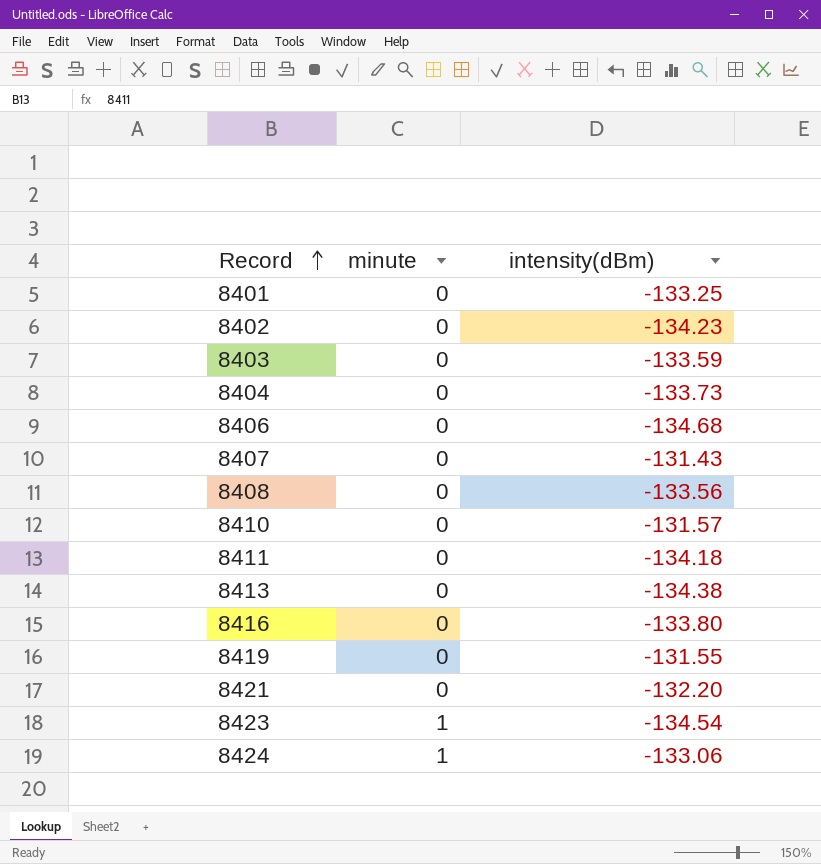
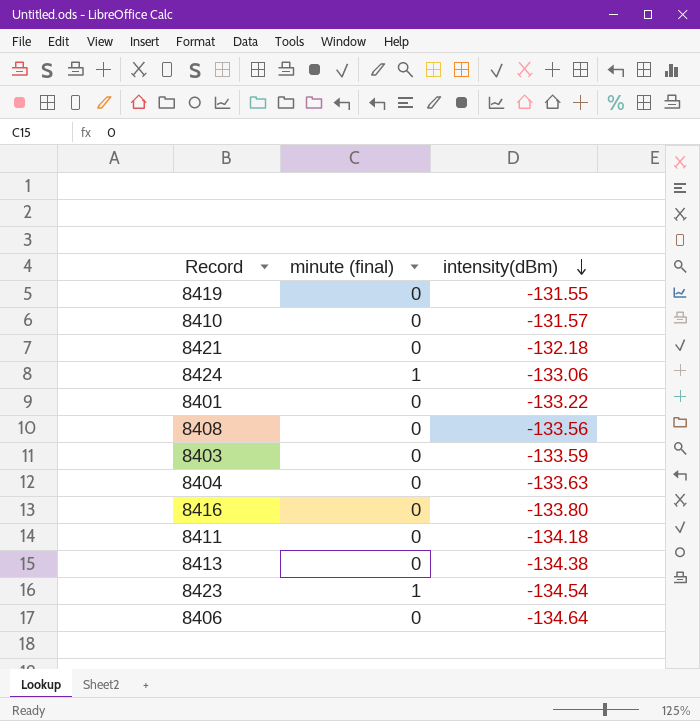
row order: Record ascending -> intensity(dBm) descending
column name: minute -> minute (final)
row 8402: 0 | -134.23 -> none
row 8407: 0 | -131.43 -> none
8421 | intensity(dBm): -132.20 -> -132.18
8401 | intensity(dBm): -133.25 -> -133.22
8404 | intensity(dBm): -133.73 -> -133.63
8406 | intensity(dBm): -134.68 -> -134.64

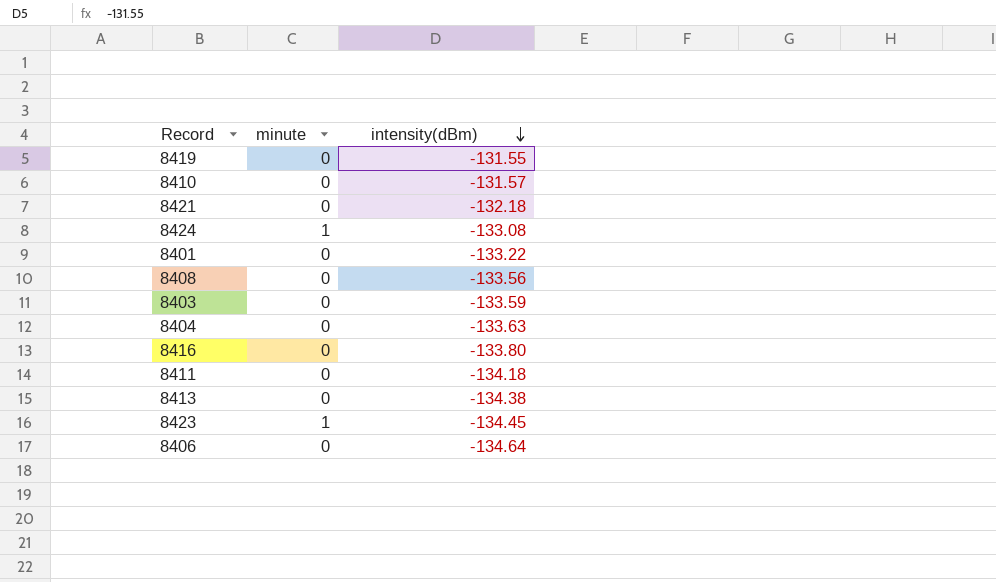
column name: minute (final) -> minute
8424 | intensity(dBm): -133.06 -> -133.08
8423 | intensity(dBm): -134.54 -> -134.45

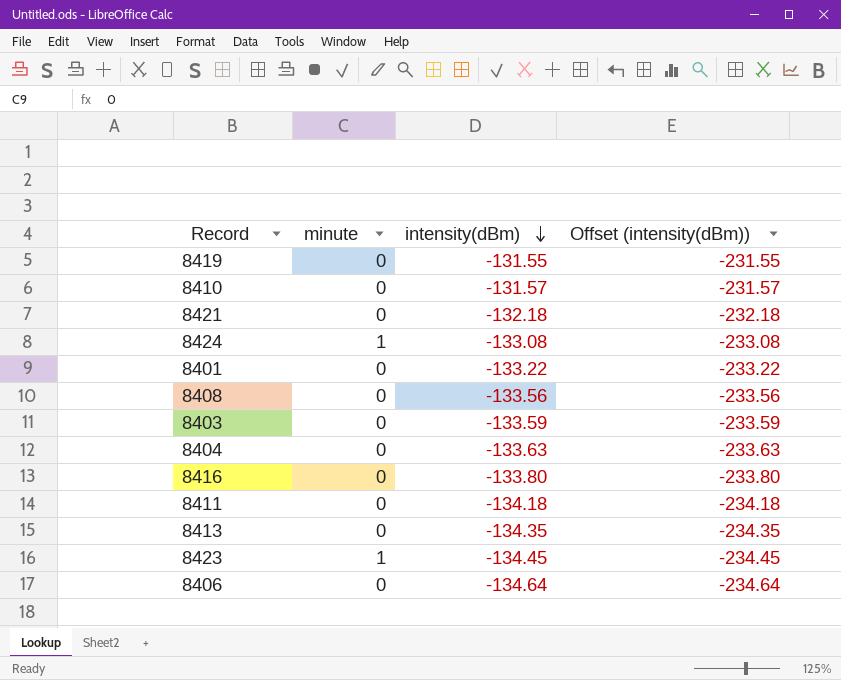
column Offset (intensity(dBm)) | formula: none -> [intensity(dBm)] - 100
8413 | intensity(dBm): -134.38 -> -134.35

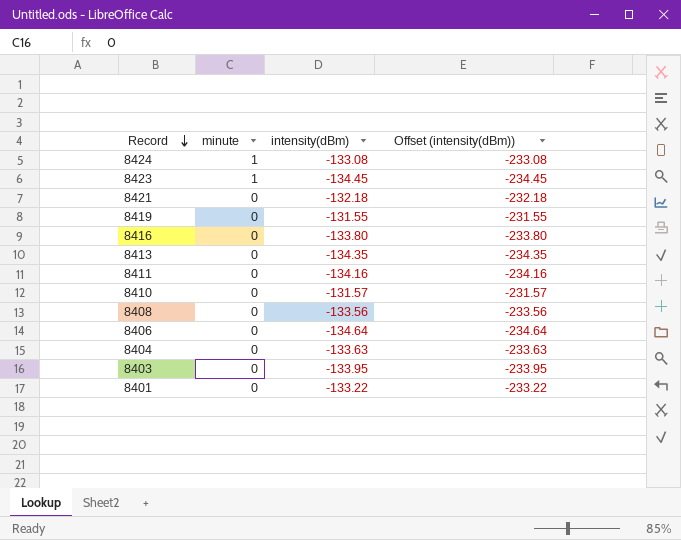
row order: intensity(dBm) descending -> Record descending
8411 | intensity(dBm): -134.18 -> -134.16
8411 | Offset (intensity(dBm)): -234.18 -> -234.16
8403 | intensity(dBm): -133.59 -> -133.95
8403 | Offset (intensity(dBm)): -233.59 -> -233.95

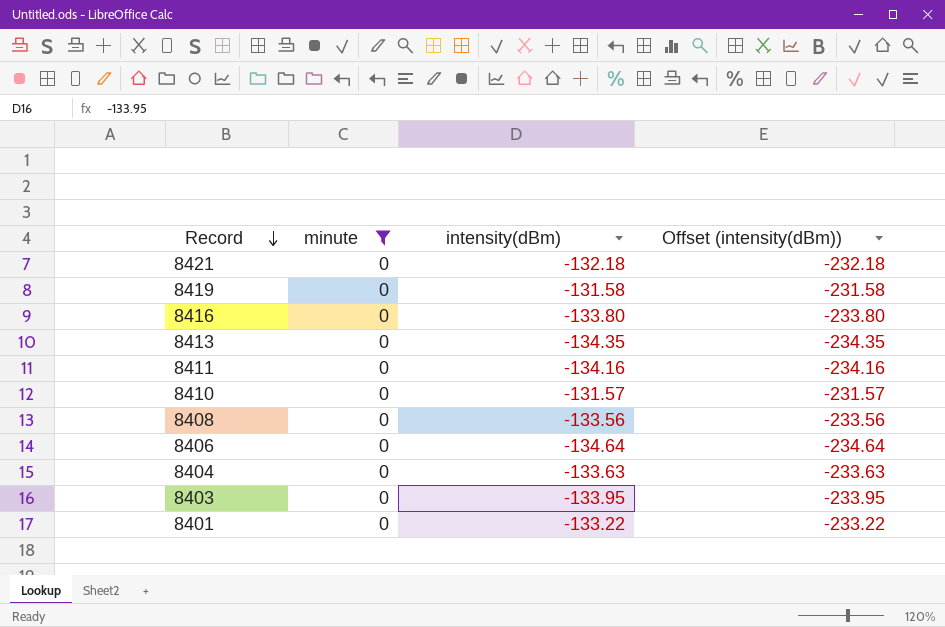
filter: none -> minute = 0
8419 | intensity(dBm): -131.55 -> -131.58
8419 | Offset (intensity(dBm)): -231.55 -> -231.58

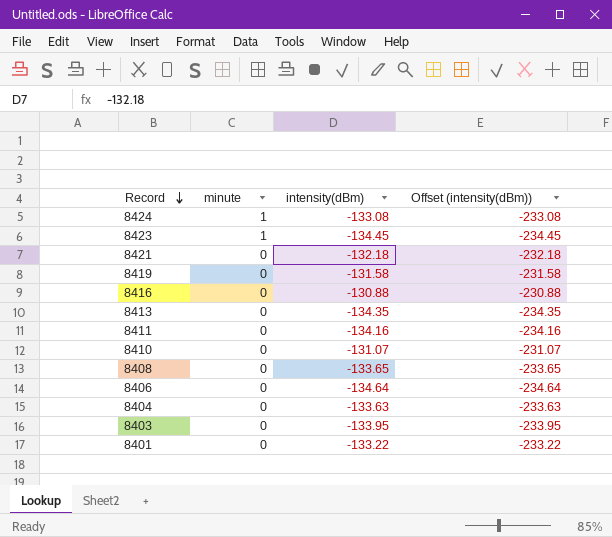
filter: minute = 0 -> none
8416 | intensity(dBm): -133.80 -> -130.88
8416 | Offset (intensity(dBm)): -233.80 -> -230.88
8410 | intensity(dBm): -131.57 -> -131.07
8410 | Offset (intensity(dBm)): -231.57 -> -231.07
8408 | intensity(dBm): -133.56 -> -133.65
8408 | Offset (intensity(dBm)): -233.56 -> -233.65

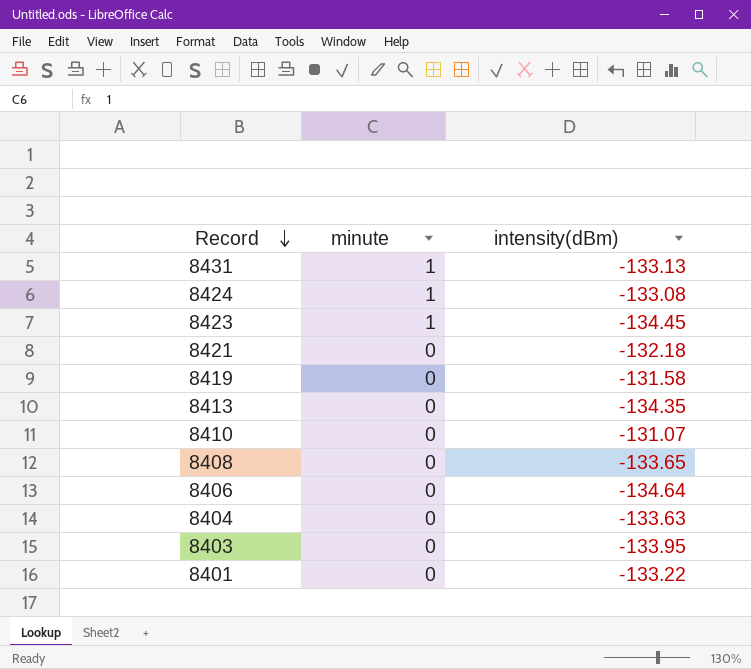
column Offset (intensity(dBm)) | formula: [intensity(dBm)] - 100 -> none
row 8416: 0 | -130.88 | -230.88 -> none
row 8411: 0 | -134.16 | -234.16 -> none
row 8431: none -> 1 | -133.13

